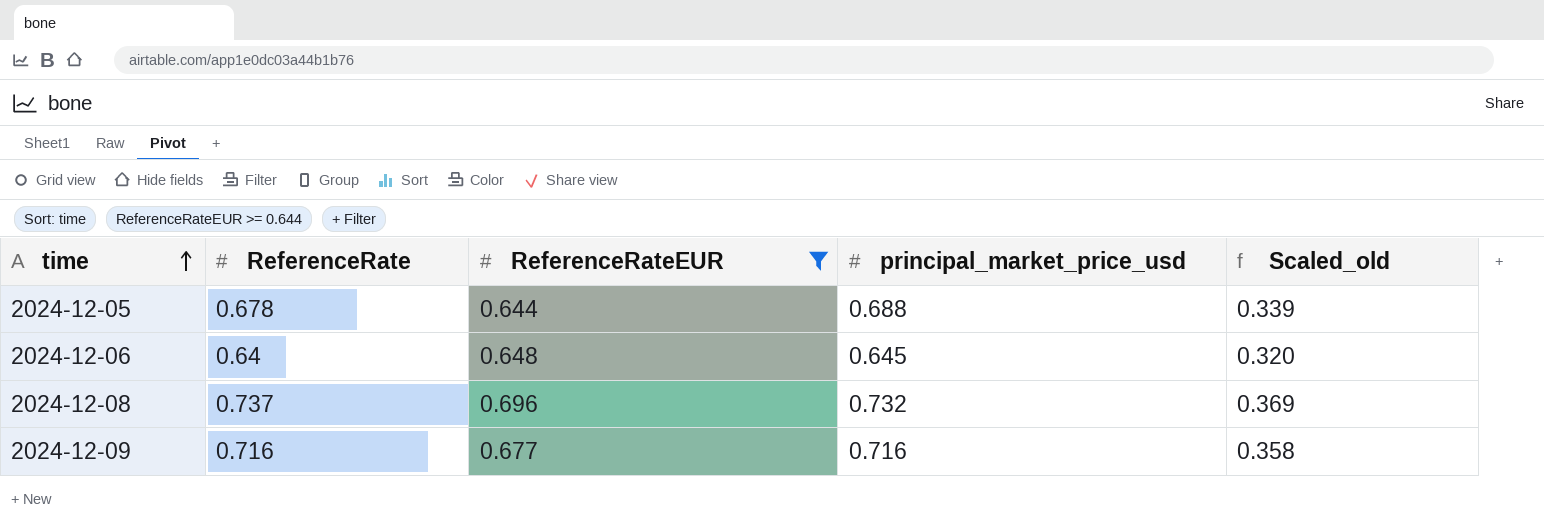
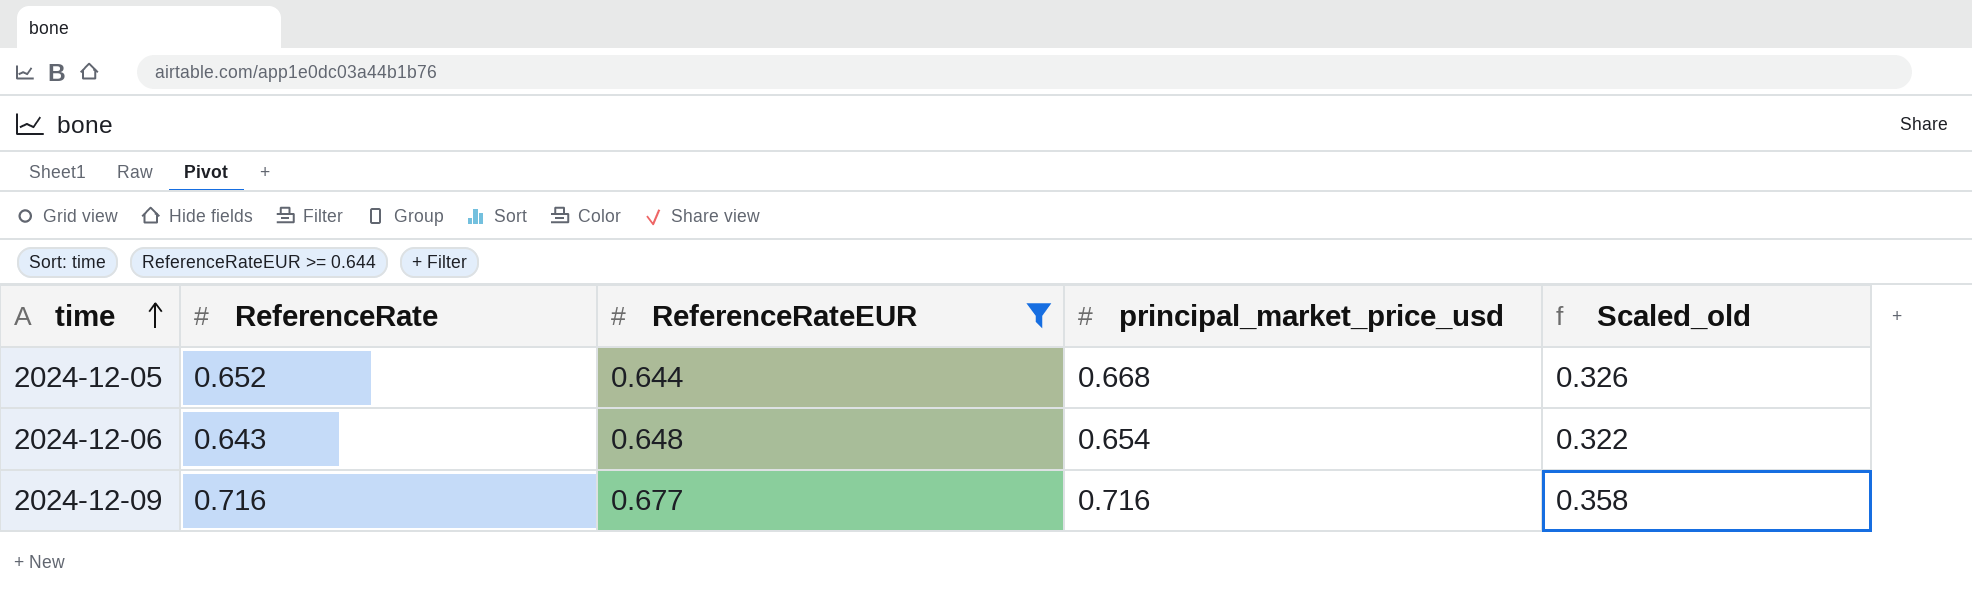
row 2024-12-08: 0.737 | 0.696 | 0.732 | 0.369 -> none
2024-12-05 | ReferenceRate: 0.678 -> 0.652
2024-12-05 | principal_market_price_usd: 0.688 -> 0.668
2024-12-05 | Scaled_old: 0.339 -> 0.326
2024-12-06 | ReferenceRate: 0.64 -> 0.643
2024-12-06 | principal_market_price_usd: 0.645 -> 0.654
2024-12-06 | Scaled_old: 0.320 -> 0.322

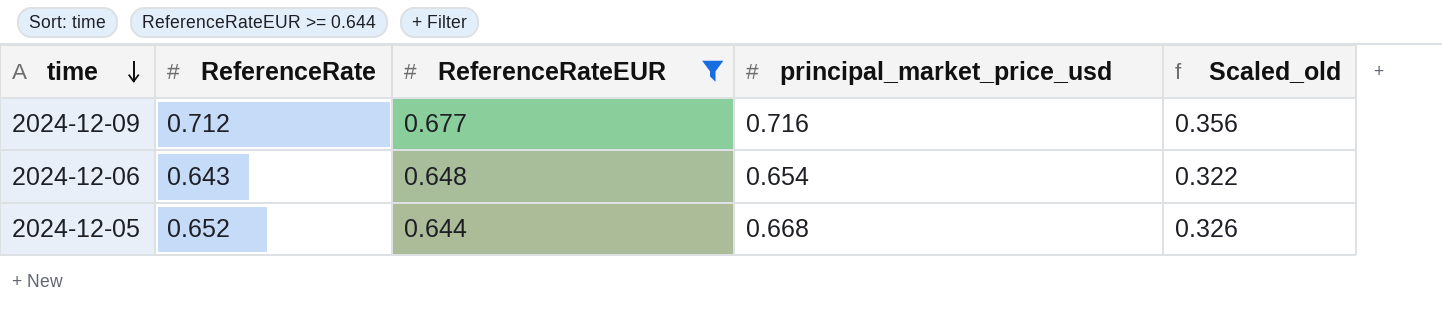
row order: time ascending -> time descending
2024-12-09 | ReferenceRate: 0.716 -> 0.712
2024-12-09 | Scaled_old: 0.358 -> 0.356

